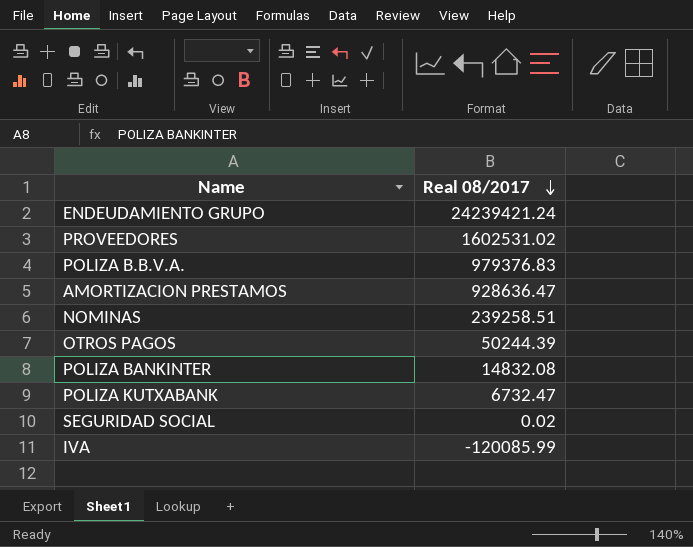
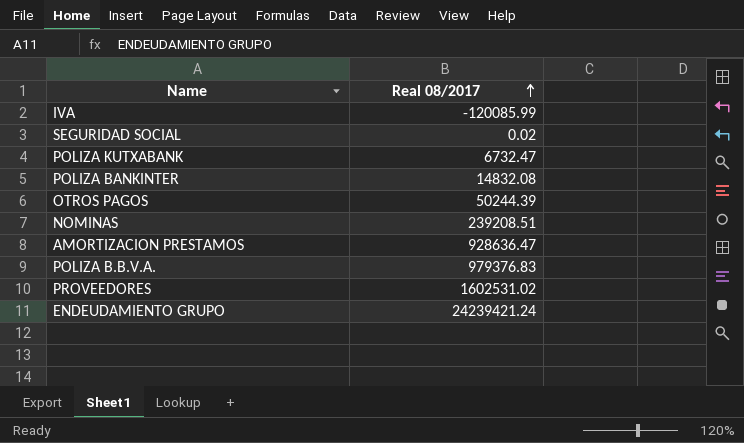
row order: Real 08/2017 descending -> Real 08/2017 ascending
NOMINAS | Real 08/2017: 239258.51 -> 239208.51

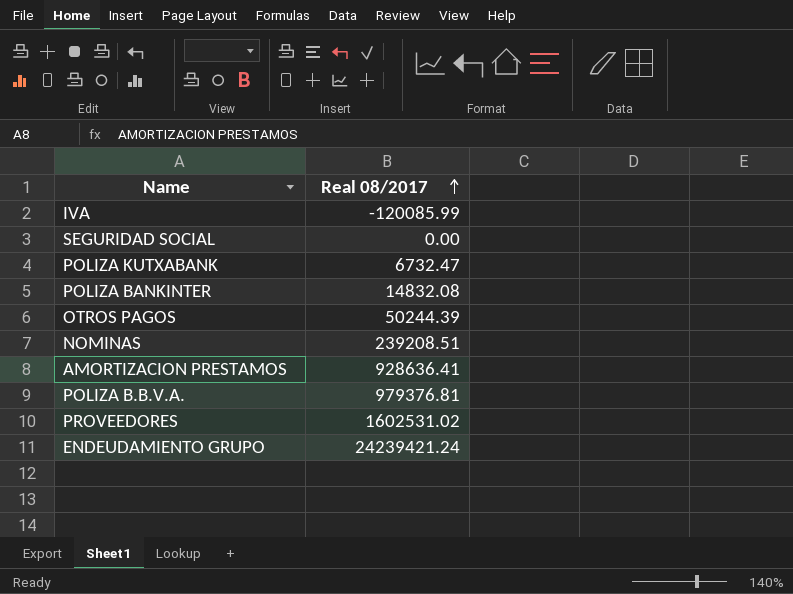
SEGURIDAD SOCIAL | Real 08/2017: 0.02 -> 0.00
AMORTIZACION PRESTAMOS | Real 08/2017: 928636.47 -> 928636.41
POLIZA B.B.V.A. | Real 08/2017: 979376.83 -> 979376.81

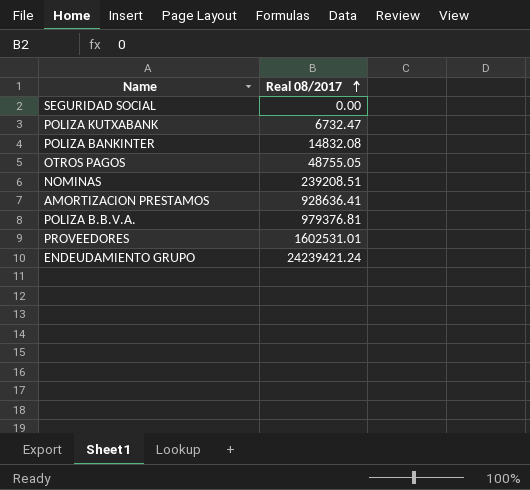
row IVA: -120085.99 -> none
OTROS PAGOS | Real 08/2017: 50244.39 -> 48755.05
PROVEEDORES | Real 08/2017: 1602531.02 -> 1602531.01

